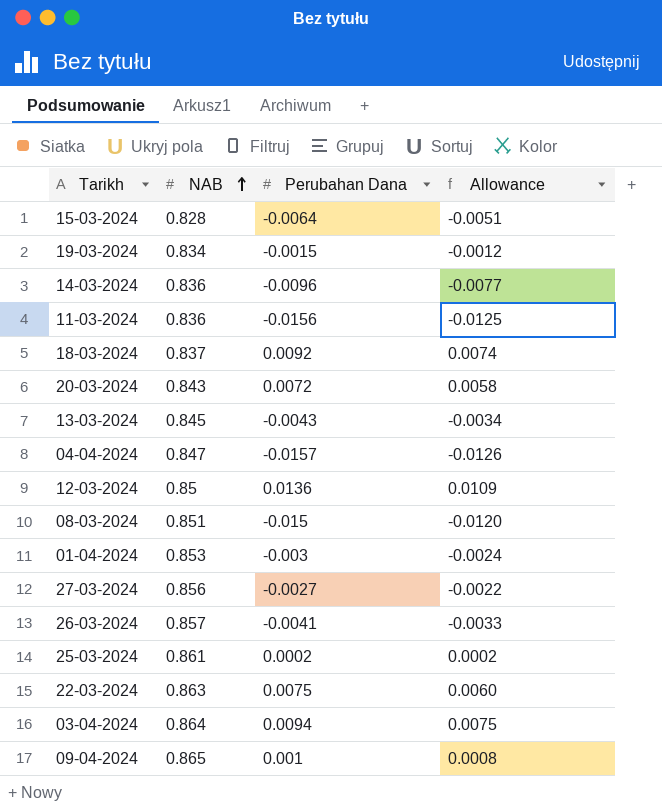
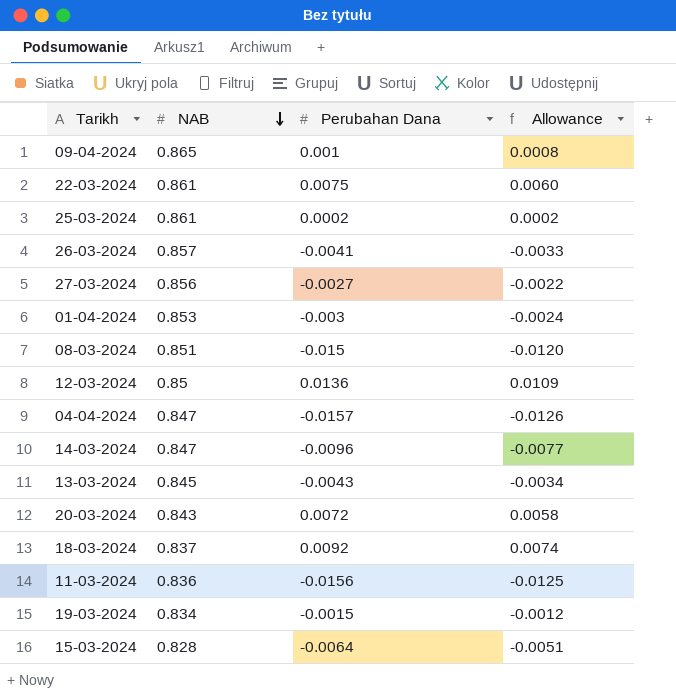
row order: NAB ascending -> NAB descending
row 03-04-2024: 0.864 | 0.0094 | 0.0075 -> none
22-03-2024 | NAB: 0.863 -> 0.861
14-03-2024 | NAB: 0.836 -> 0.847

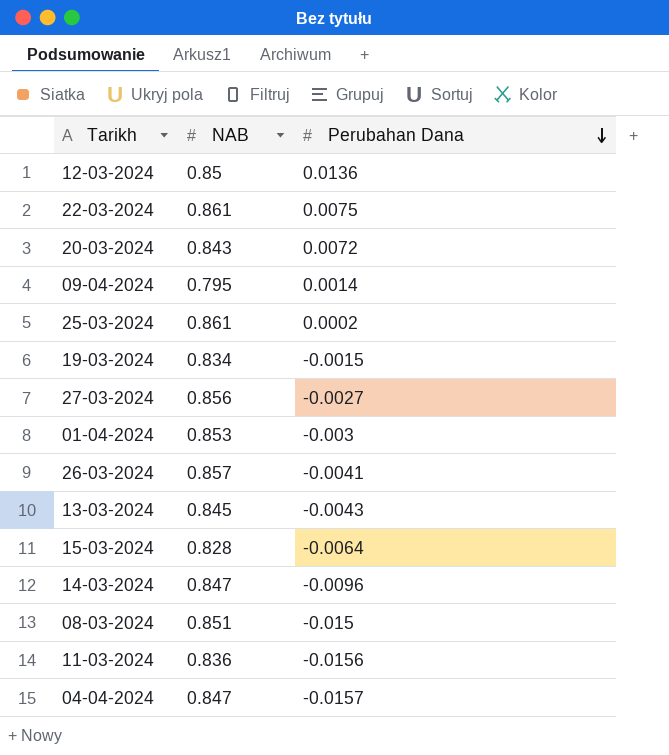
row order: NAB descending -> Perubahan Dana descending
column Allowance | formula: [Perubahan Dana] * 0.8 -> none
row 18-03-2024: 0.837 | 0.0092 | 0.0074 -> none
09-04-2024 | NAB: 0.865 -> 0.795
09-04-2024 | Perubahan Dana: 0.001 -> 0.0014

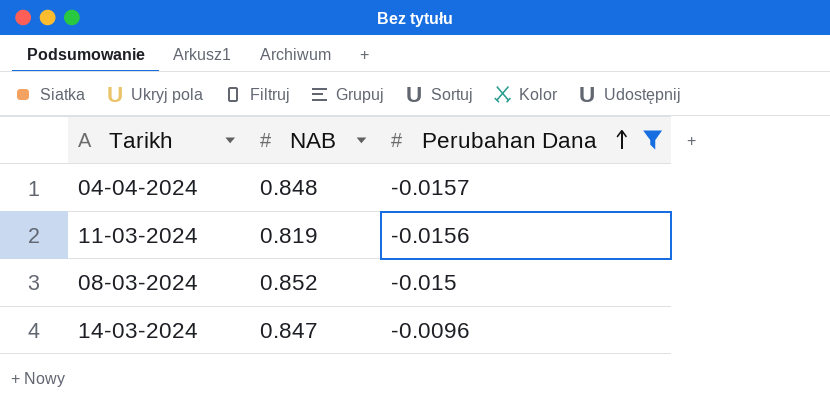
filter: none -> Perubahan Dana <= -0.0096
row order: Perubahan Dana descending -> Perubahan Dana ascending
04-04-2024 | NAB: 0.847 -> 0.848
11-03-2024 | NAB: 0.836 -> 0.819
08-03-2024 | NAB: 0.851 -> 0.852

